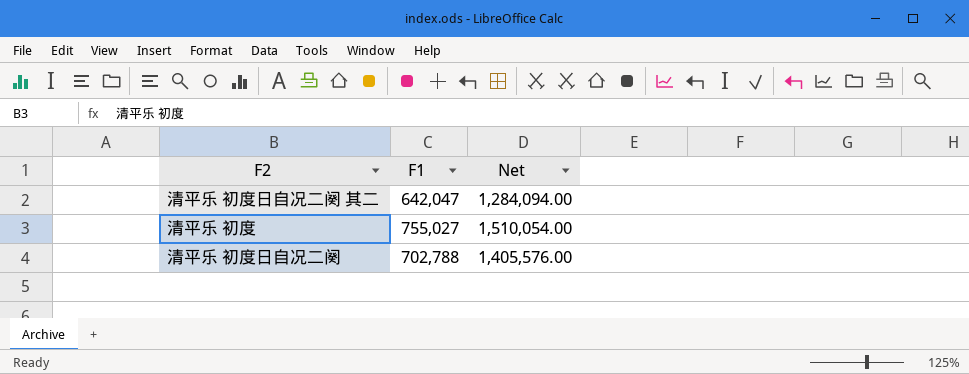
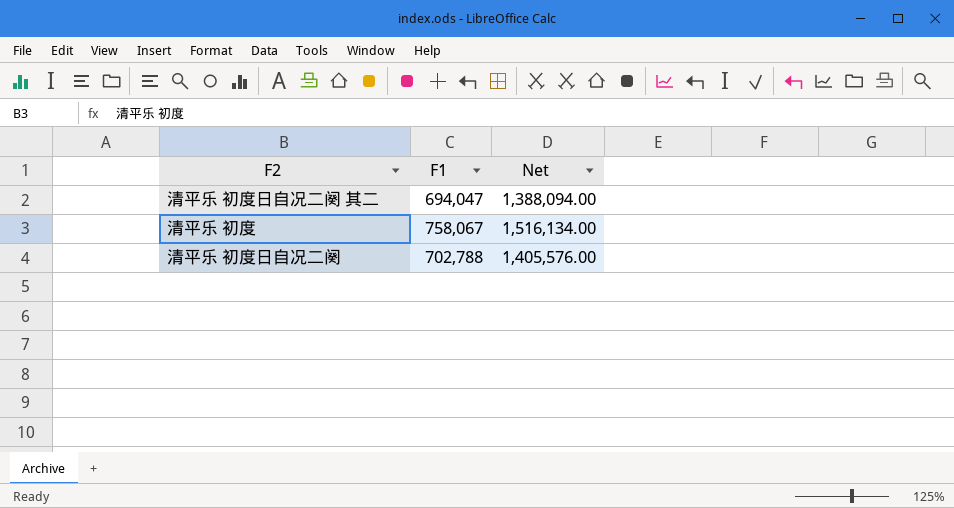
清平乐 初度日自况二阕 其二 | F1: 642,047 -> 694,047
清平乐 初度日自况二阕 其二 | Net: 1,284,094.00 -> 1,388,094.00
清平乐 初度 | F1: 755,027 -> 758,067
清平乐 初度 | Net: 1,510,054.00 -> 1,516,134.00

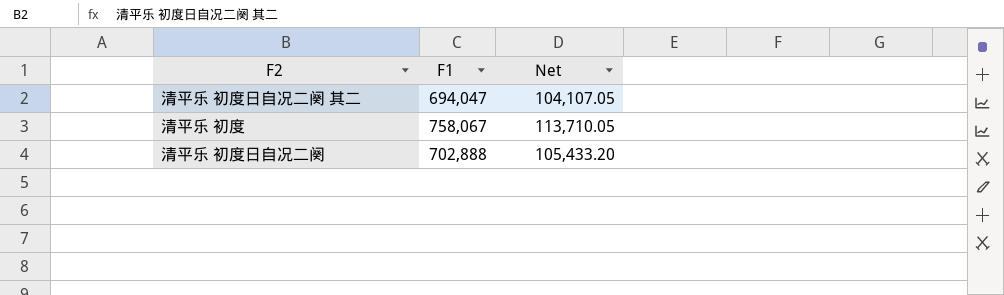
column Net | formula: [F1] * 2 -> [F1] * 0.15
清平乐 初度日自况二阕 | F1: 702,788 -> 702,888

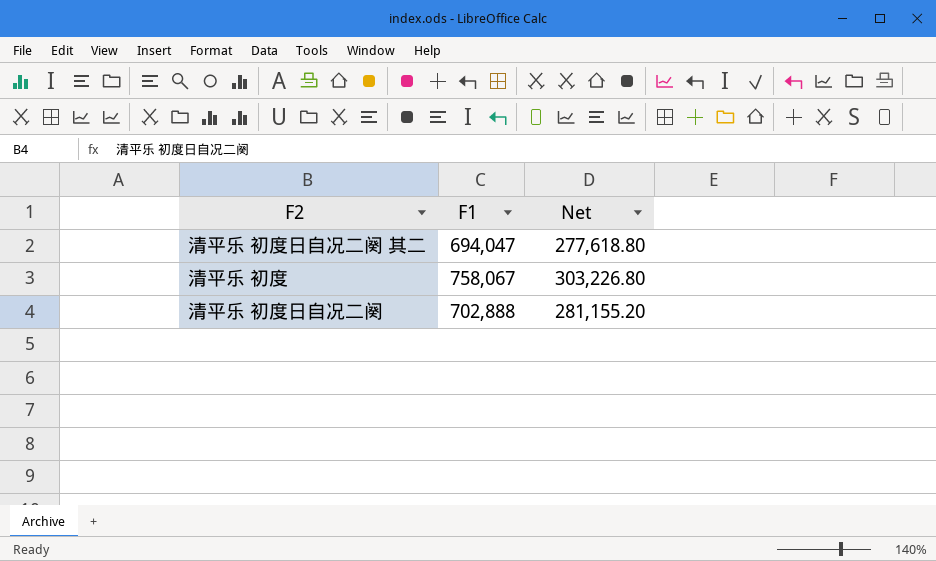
column Net | formula: [F1] * 0.15 -> [F1] * 0.4

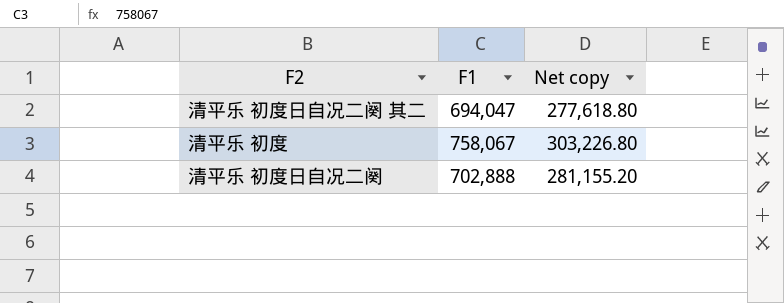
column name: Net -> Net copy

